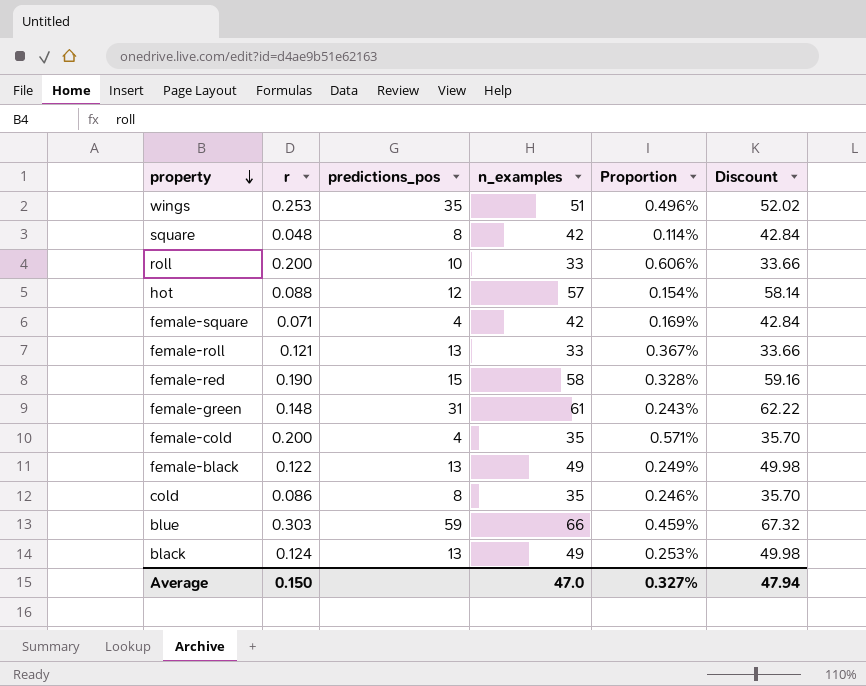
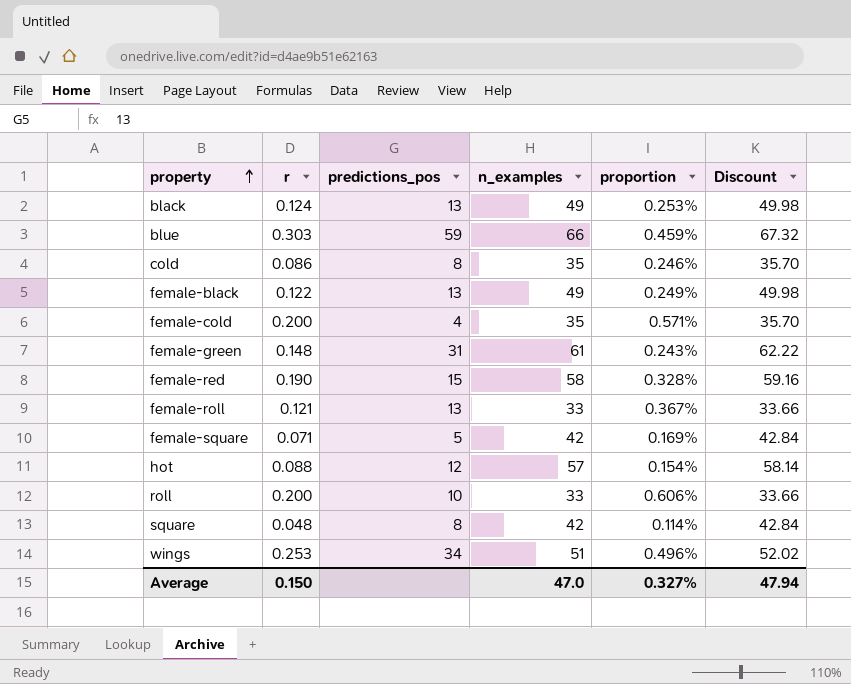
row order: property descending -> property ascending
column name: Proportion -> proportion
female-square | predictions_pos: 4 -> 5
wings | predictions_pos: 35 -> 34

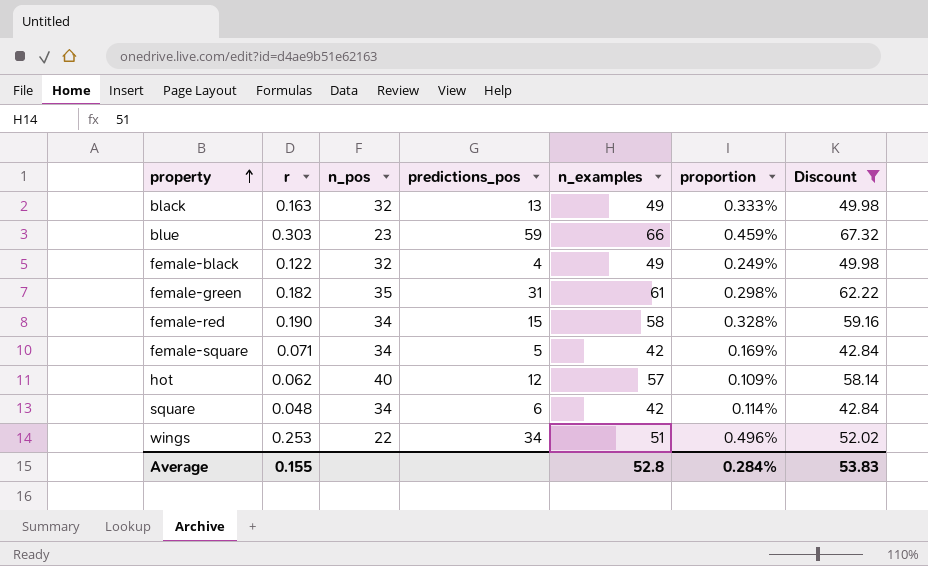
filter: none -> Discount >= 42.84
column n_pos | position: none -> 3
black | r: 0.124 -> 0.163
black | proportion: 0.253% -> 0.333%
female-black | predictions_pos: 13 -> 4
female-green | r: 0.148 -> 0.182
female-green | proportion: 0.243% -> 0.298%
hot | r: 0.088 -> 0.062
hot | proportion: 0.154% -> 0.109%
square | predictions_pos: 8 -> 6
Average | r: 0.150 -> 0.155
Average | n_examples: 47.0 -> 52.8
Average | proportion: 0.327% -> 0.284%
Average | Discount: 47.94 -> 53.83

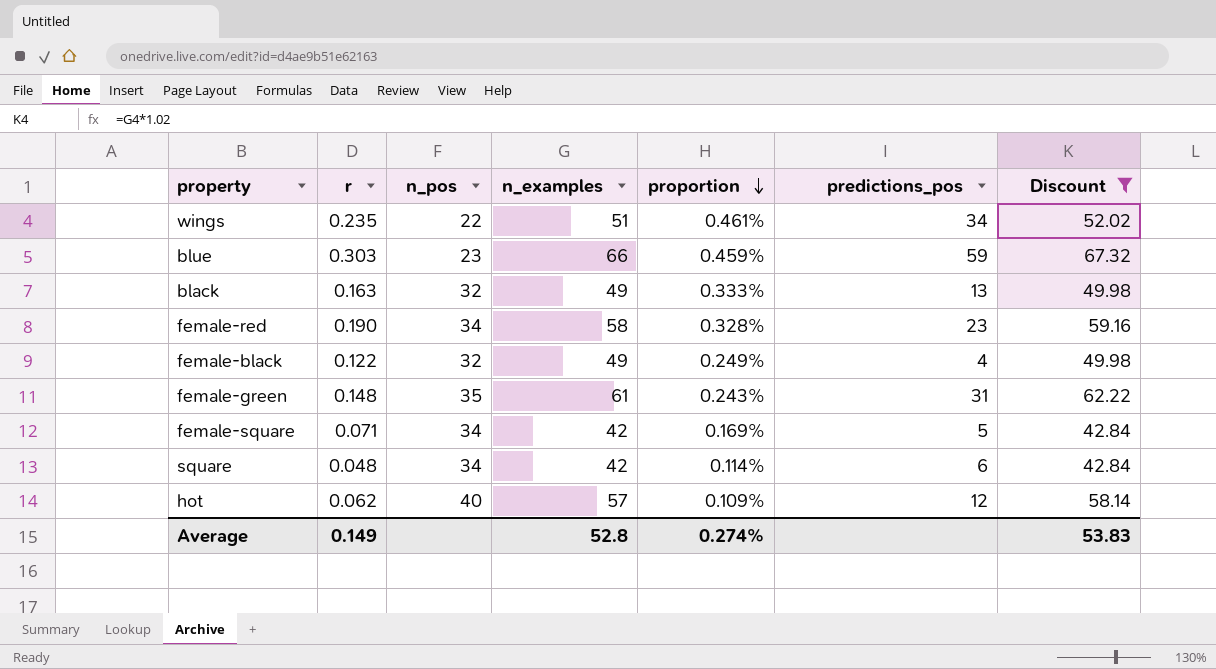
row order: property ascending -> proportion descending
column predictions_pos | position: 4 -> 6
wings | r: 0.253 -> 0.235
wings | proportion: 0.496% -> 0.461%
female-red | predictions_pos: 15 -> 23
female-green | r: 0.182 -> 0.148
female-green | proportion: 0.298% -> 0.243%
Average | r: 0.155 -> 0.149
Average | proportion: 0.284% -> 0.274%

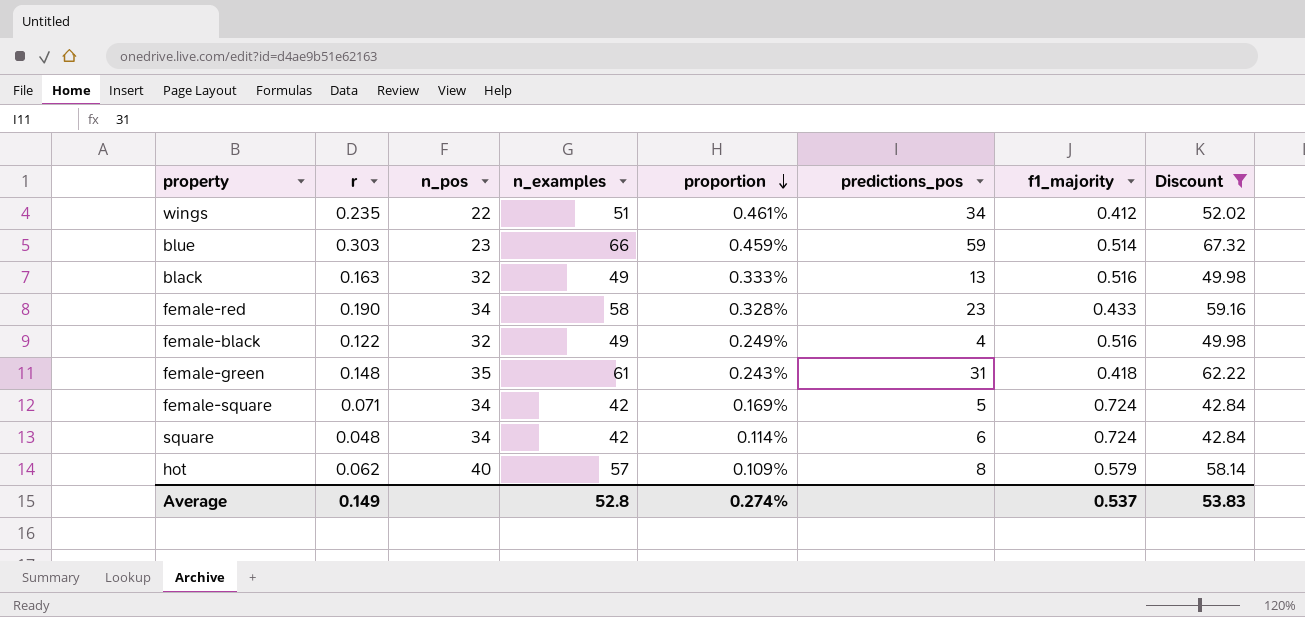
column f1_majority | position: none -> 7
hot | predictions_pos: 12 -> 8

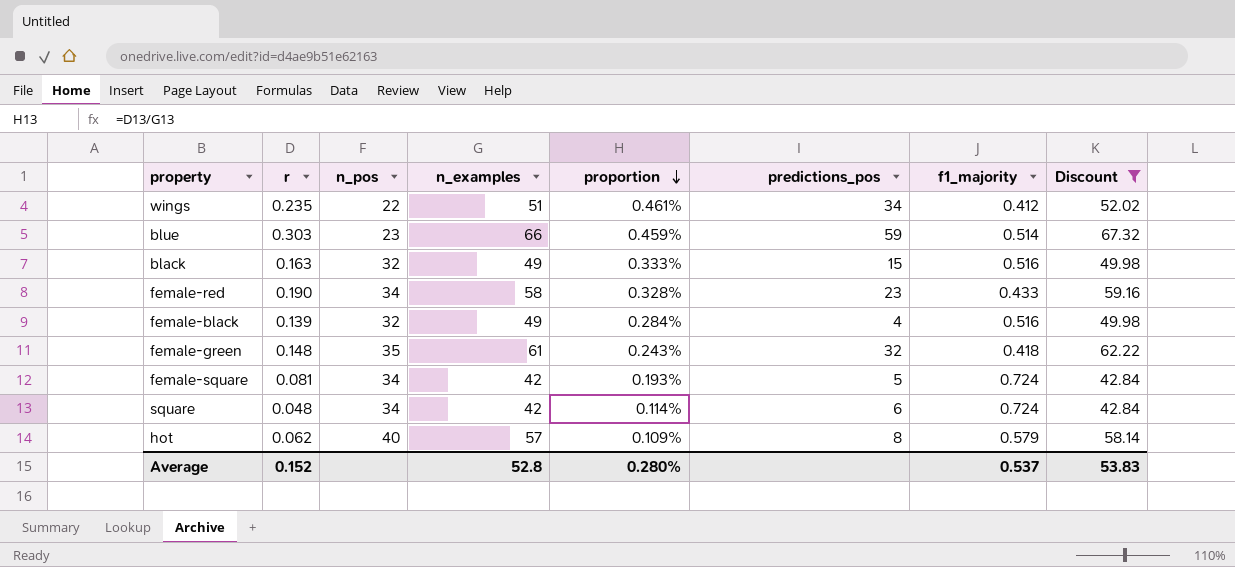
black | predictions_pos: 13 -> 15
female-black | r: 0.122 -> 0.139
female-black | proportion: 0.249% -> 0.284%
female-green | predictions_pos: 31 -> 32
female-square | r: 0.071 -> 0.081
female-square | proportion: 0.169% -> 0.193%
Average | r: 0.149 -> 0.152
Average | proportion: 0.274% -> 0.280%

